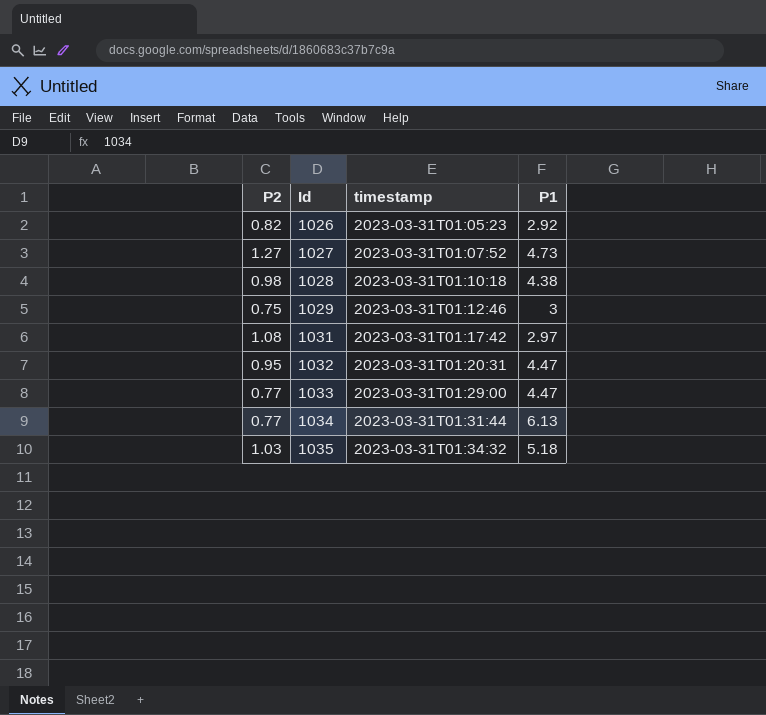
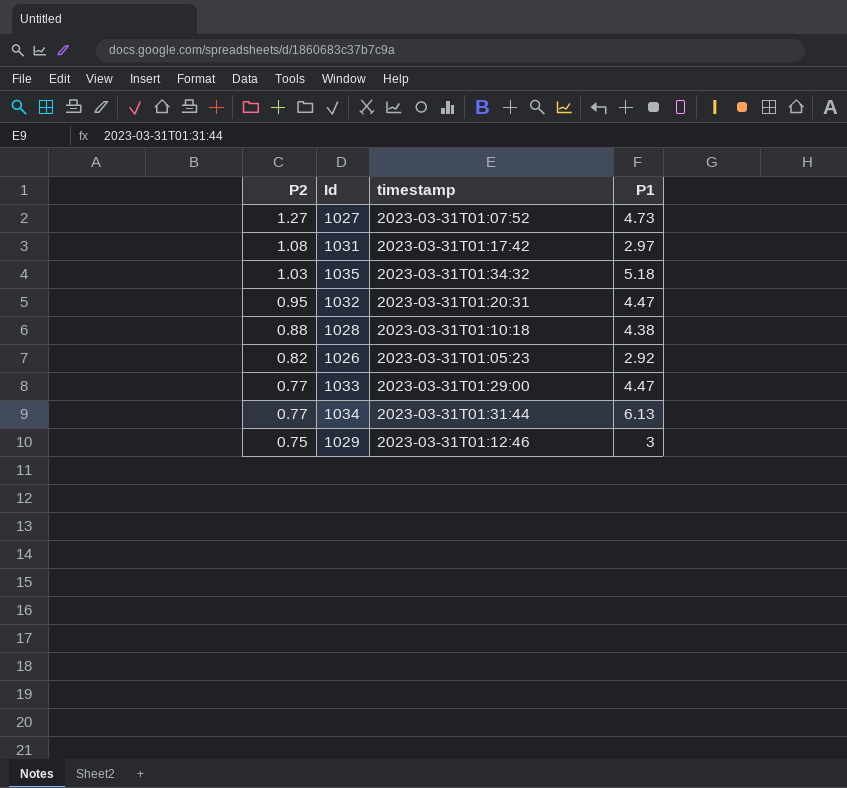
row order: Id ascending -> P2 descending
1028 | P2: 0.98 -> 0.88

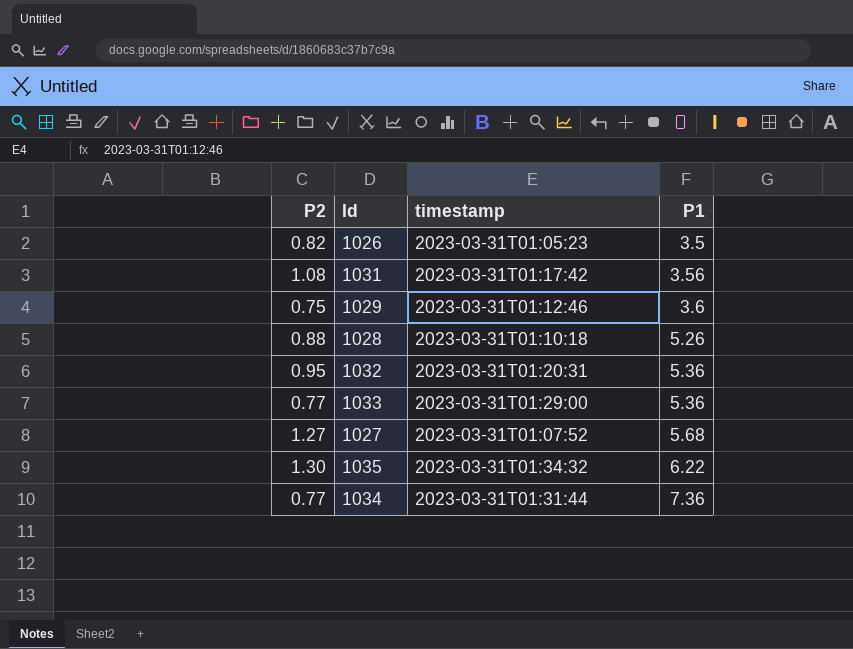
row order: P2 descending -> P1 ascending
1026 | P1: 2.92 -> 3.5
1031 | P1: 2.97 -> 3.56
1029 | P1: 3 -> 3.6
1028 | P1: 4.38 -> 5.26
1032 | P1: 4.47 -> 5.36
1033 | P1: 4.47 -> 5.36
1027 | P1: 4.73 -> 5.68
1035 | P2: 1.03 -> 1.30
1035 | P1: 5.18 -> 6.22
1034 | P1: 6.13 -> 7.36

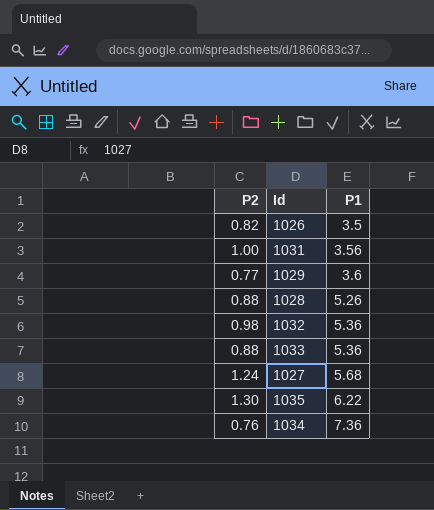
column timestamp | position: 3 -> none
1031 | P2: 1.08 -> 1.00
1029 | P2: 0.75 -> 0.77
1032 | P2: 0.95 -> 0.98
1033 | P2: 0.77 -> 0.88
1027 | P2: 1.27 -> 1.24
1034 | P2: 0.77 -> 0.76

